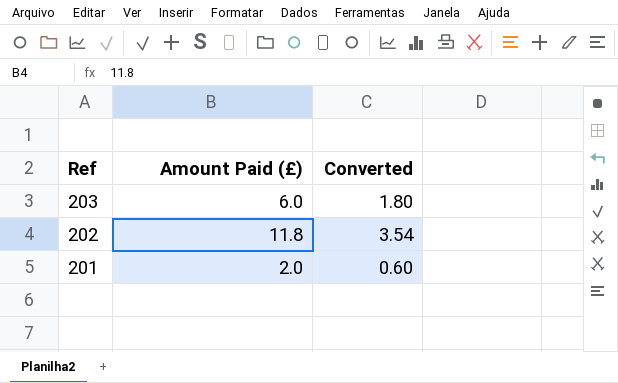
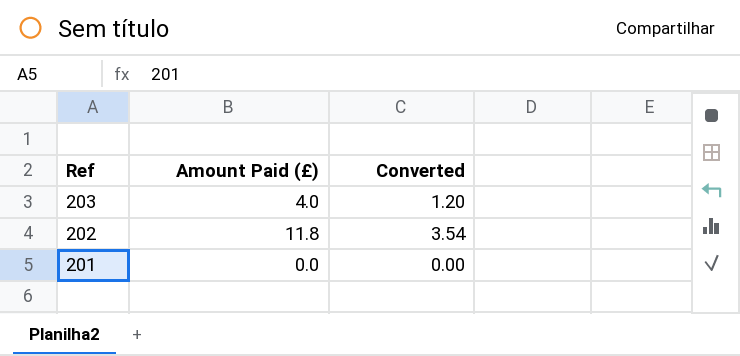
203 | Amount Paid (£): 6.0 -> 4.0
203 | Converted: 1.80 -> 1.20
201 | Amount Paid (£): 2.0 -> 0.0
201 | Converted: 0.60 -> 0.00

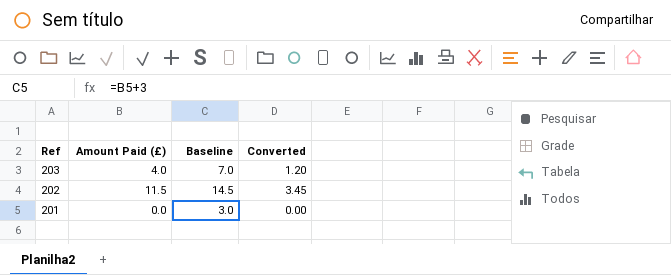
column Baseline | formula: none -> [Amount Paid (£)] + 3
202 | Amount Paid (£): 11.8 -> 11.5
202 | Converted: 3.54 -> 3.45

